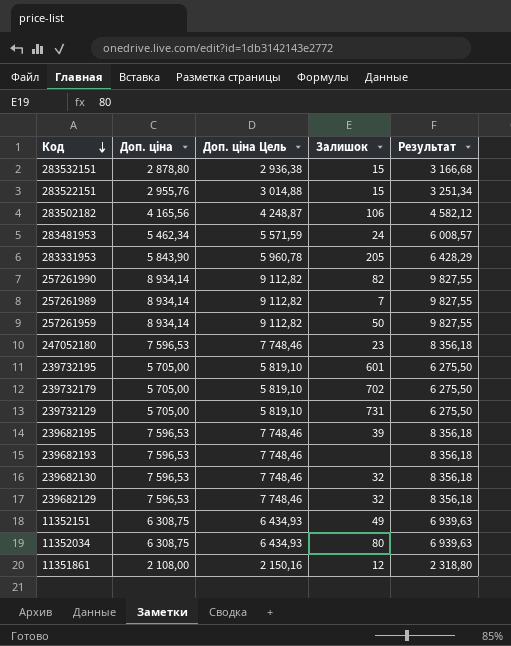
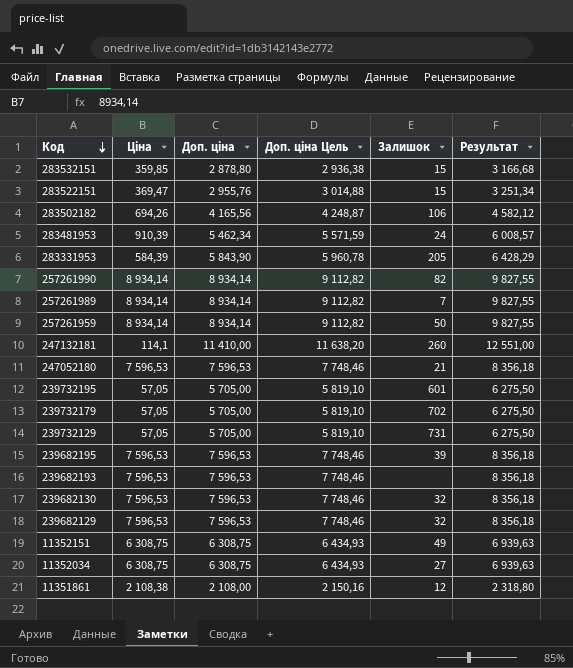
column Ціна | position: none -> 2
row 247132181: none -> 114,1 | 11 410,00 | 11 638,20 | 260 | 12 551,00
247052180 | Залишок: 23 -> 21
11352034 | Залишок: 80 -> 27

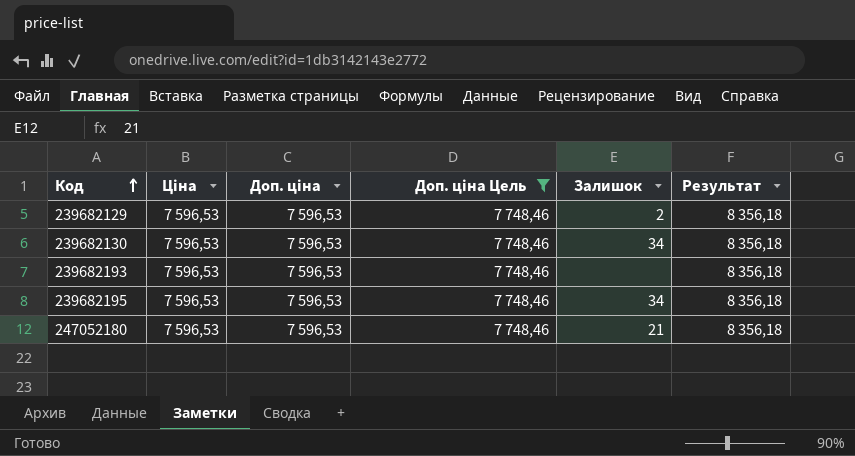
filter: none -> Доп. ціна Цель = 7 748,46
row order: Код descending -> Код ascending
239682129 | Залишок: 32 -> 2
239682130 | Залишок: 32 -> 34
239682195 | Залишок: 39 -> 34

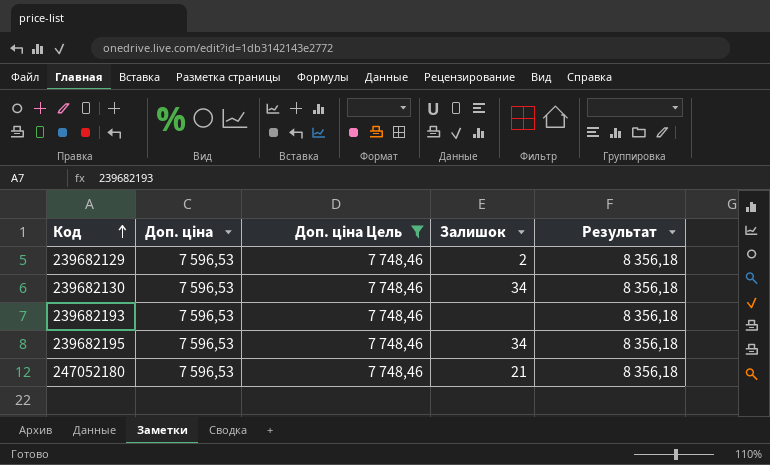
column Ціна | position: 2 -> none

